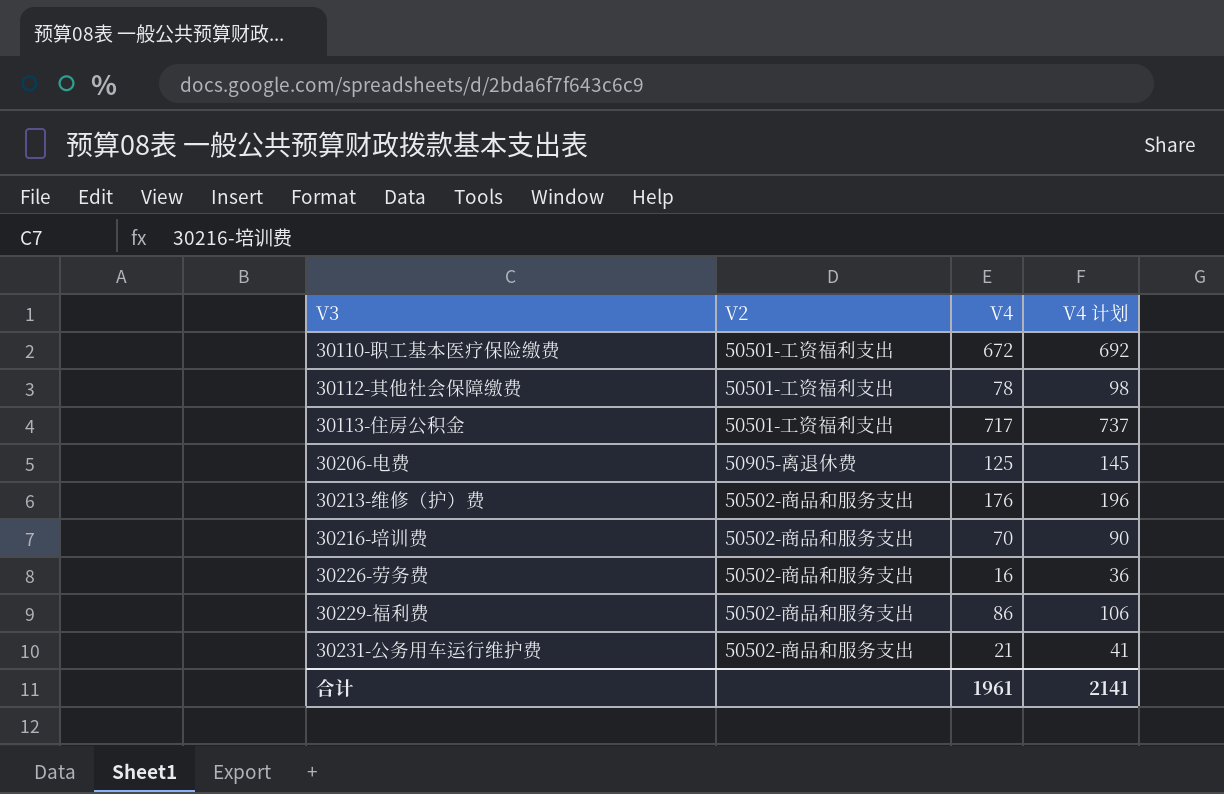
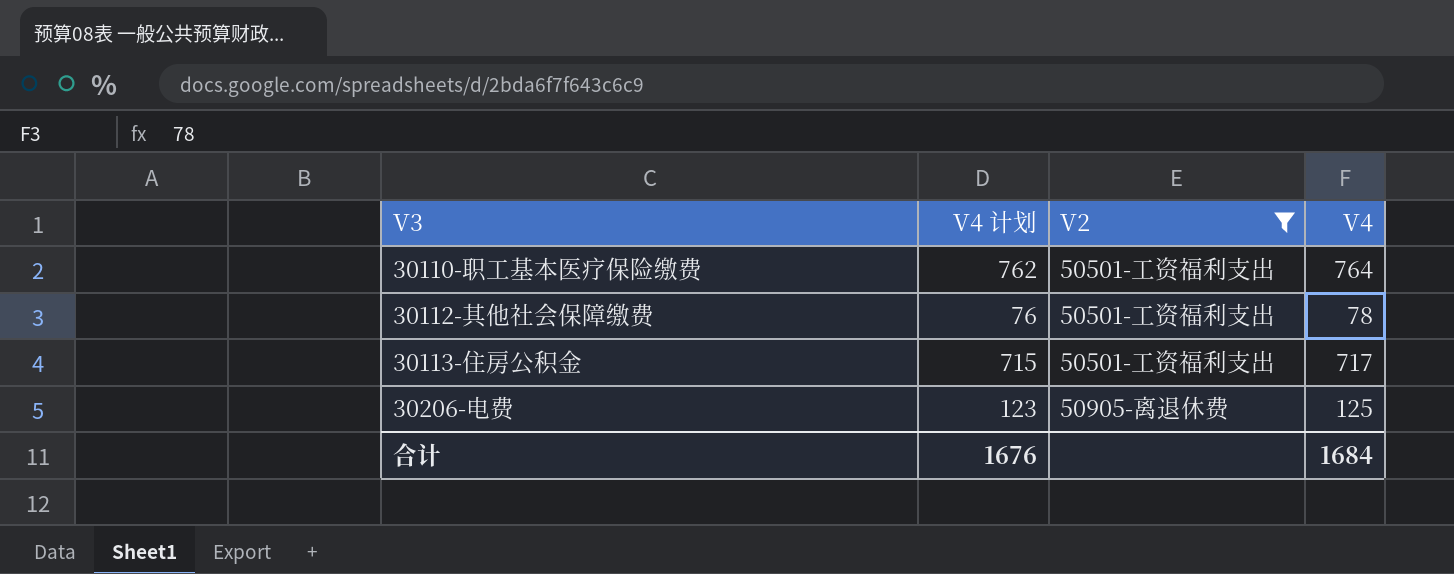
filter: none -> V2 != 50502-商品和服务支出
column V4 计划 | formula: [V4] + 20 -> [V4] - 2
column V4 计划 | position: 4 -> 2
30110-职工基本医疗保险缴费 | V4: 672 -> 764
合计 | V4 计划: 2141 -> 1676
合计 | V4: 1961 -> 1684

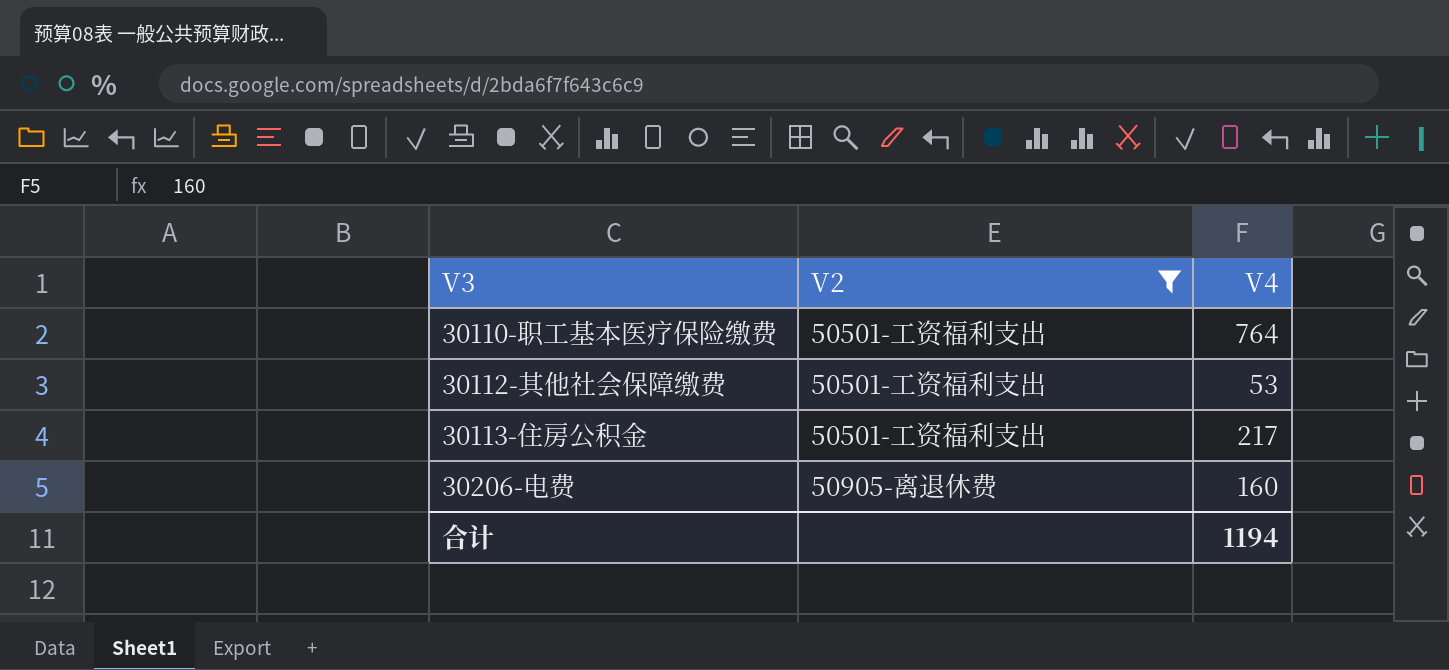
column V4 计划 | formula: [V4] - 2 -> none
30112-其他社会保障缴费 | V4: 78 -> 53
30113-住房公积金 | V4: 717 -> 217
30206-电费 | V4: 125 -> 160
合计 | V4: 1684 -> 1194

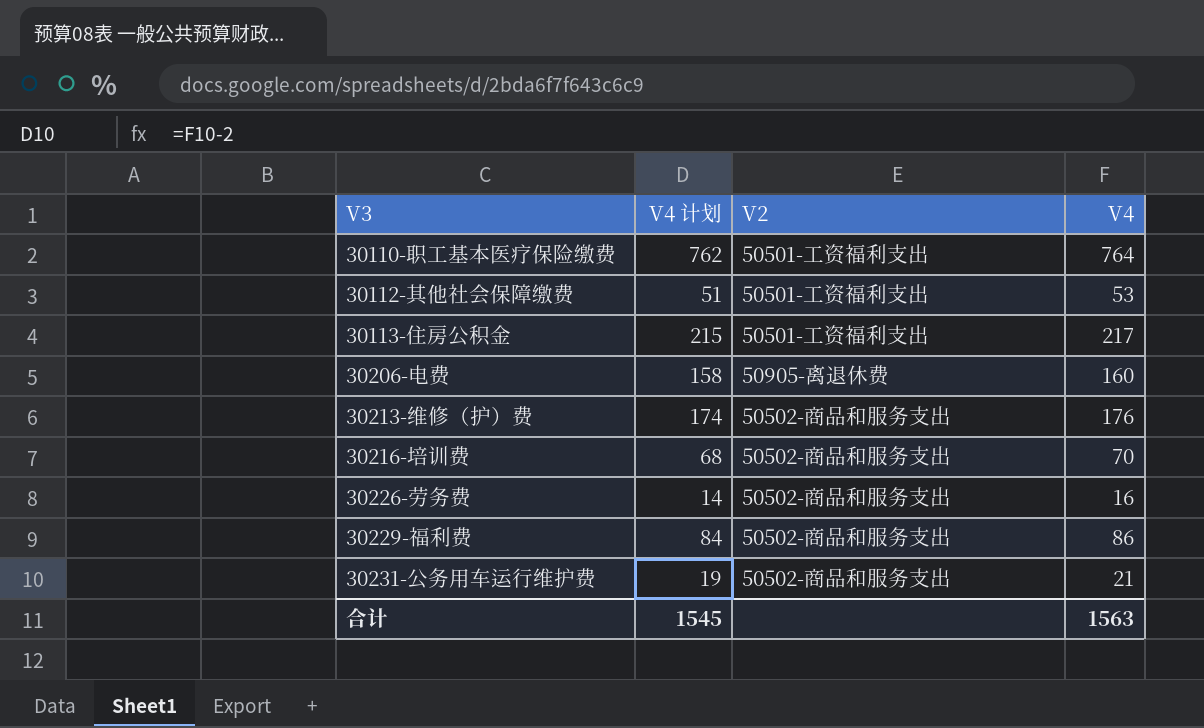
filter: V2 != 50502-商品和服务支出 -> none
column V4 计划 | formula: none -> [V4] - 2
合计 | V4: 1194 -> 1563

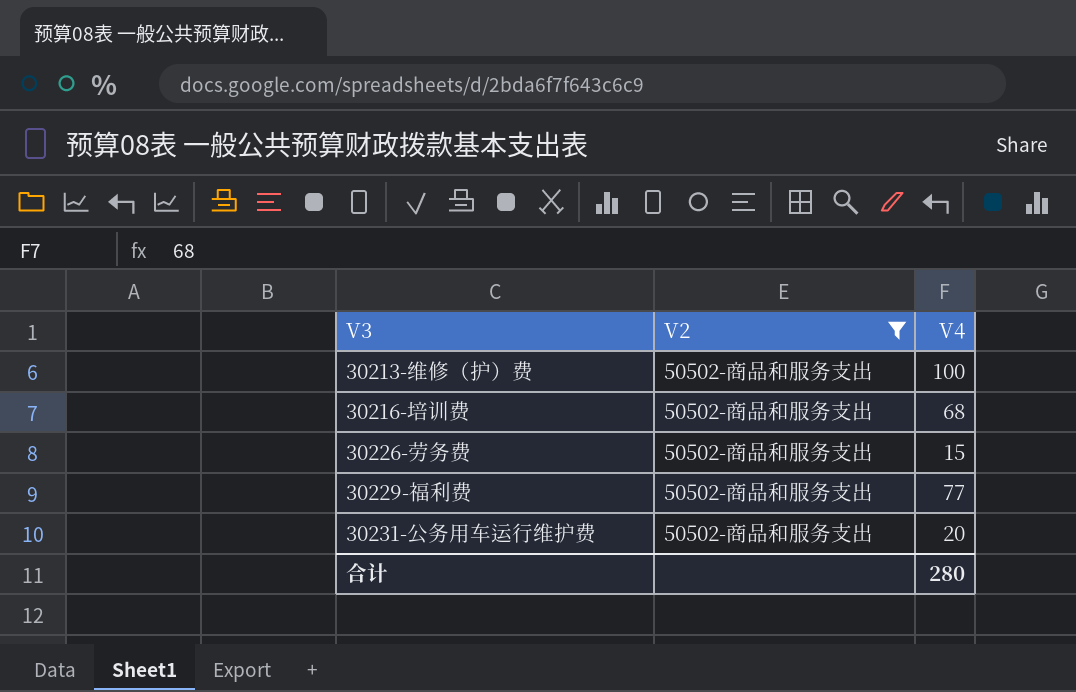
filter: none -> V2 = 50502-商品和服务支出
column V4 计划 | formula: [V4] - 2 -> none
30213-维修（护）费 | V4: 176 -> 100
30216-培训费 | V4: 70 -> 68
30226-劳务费 | V4: 16 -> 15
30229-福利费 | V4: 86 -> 77
30231-公务用车运行维护费 | V4: 21 -> 20
合计 | V4: 1563 -> 280

